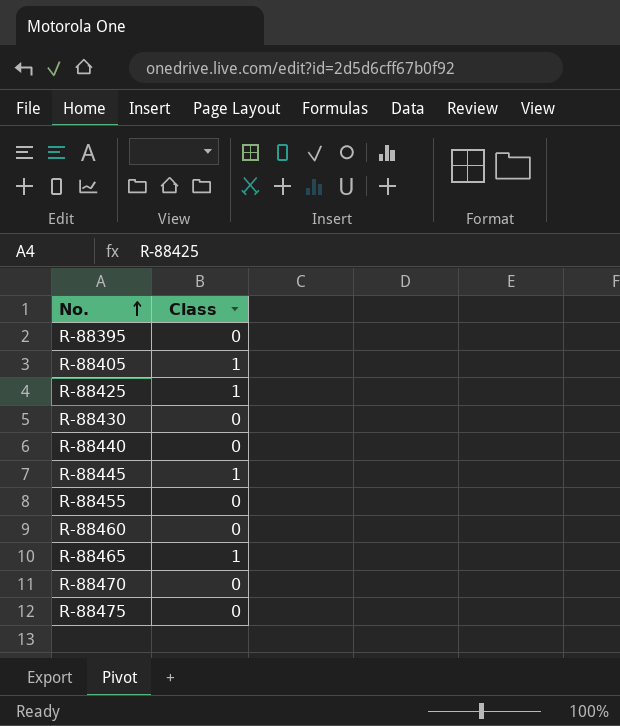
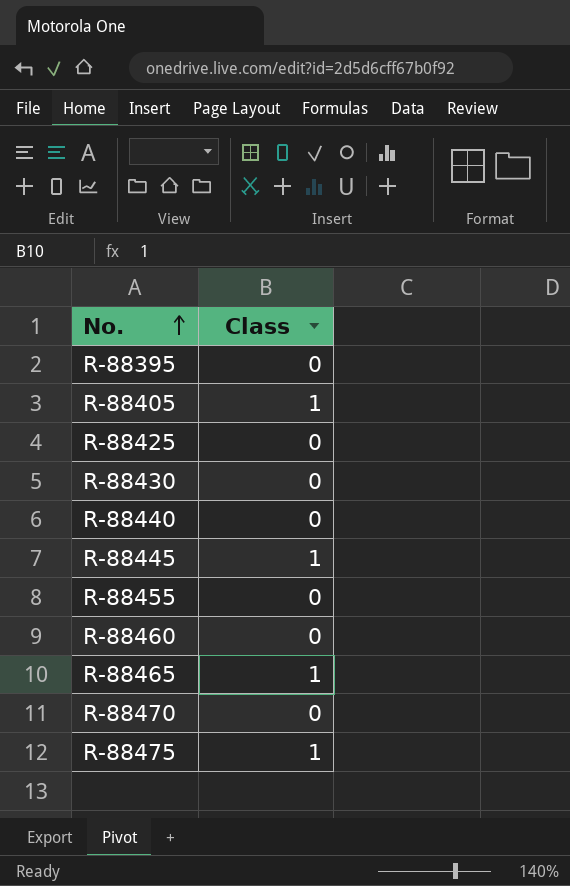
R-88425 | Class: 1 -> 0
R-88475 | Class: 0 -> 1

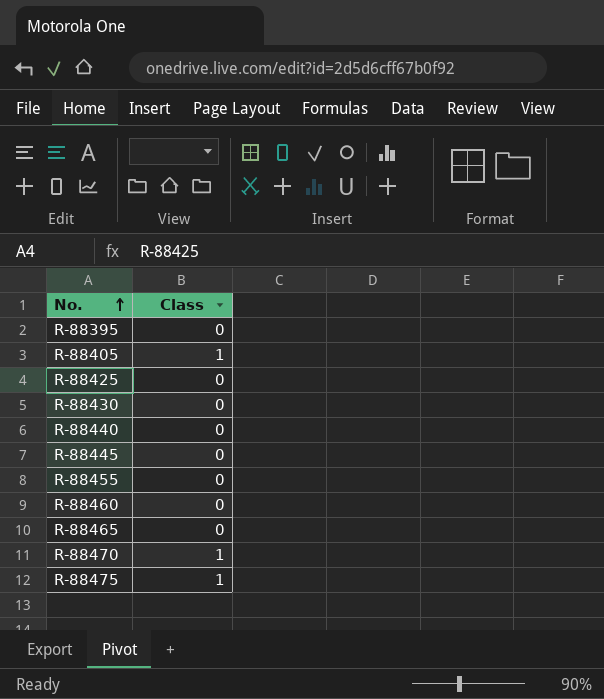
R-88445 | Class: 1 -> 0
R-88465 | Class: 1 -> 0
R-88470 | Class: 0 -> 1

